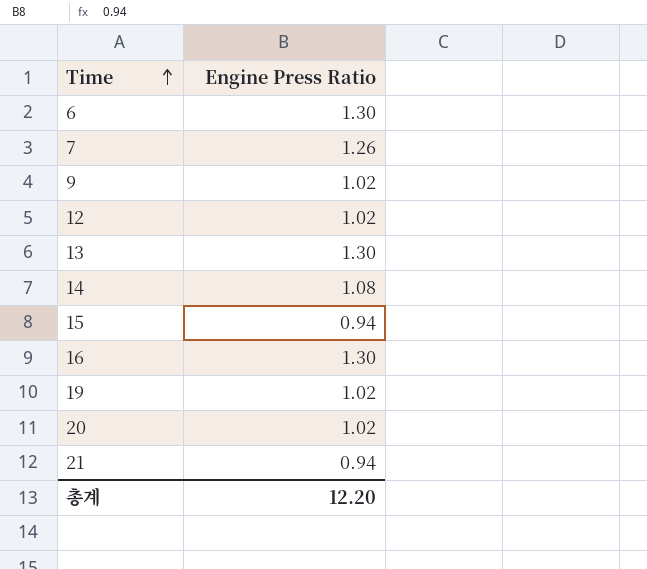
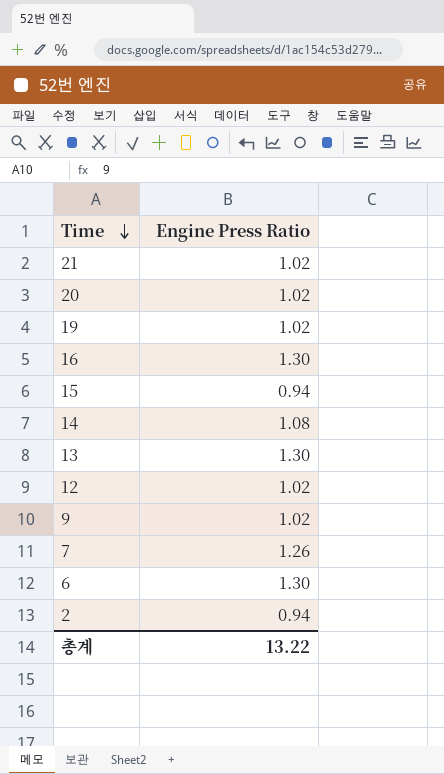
row order: Time ascending -> Time descending
21 | Engine Press Ratio: 0.94 -> 1.02
row 2: none -> 0.94
총계 | Engine Press Ratio: 12.20 -> 13.22

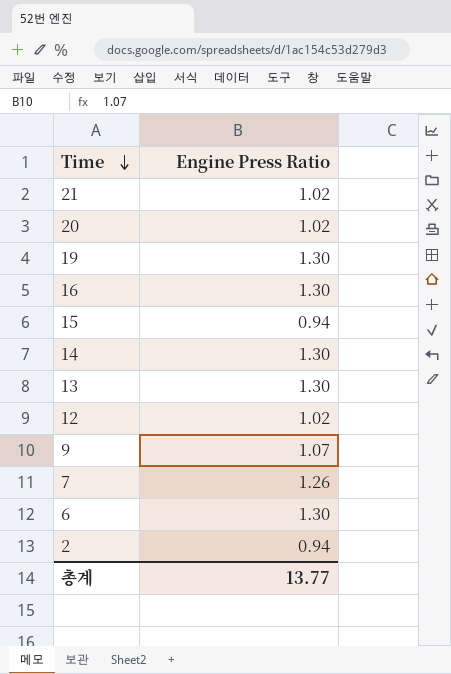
19 | Engine Press Ratio: 1.02 -> 1.30
14 | Engine Press Ratio: 1.08 -> 1.30
9 | Engine Press Ratio: 1.02 -> 1.07
총계 | Engine Press Ratio: 13.22 -> 13.77

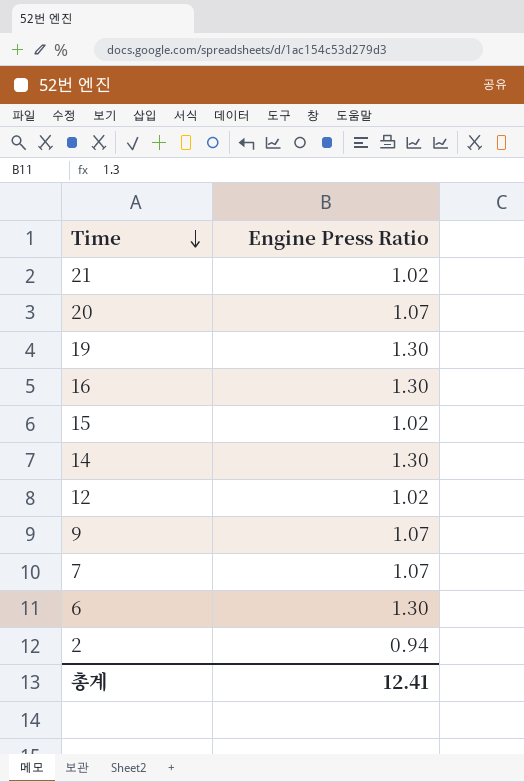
row 13: 1.30 -> none
20 | Engine Press Ratio: 1.02 -> 1.07
15 | Engine Press Ratio: 0.94 -> 1.02
7 | Engine Press Ratio: 1.26 -> 1.07
총계 | Engine Press Ratio: 13.77 -> 12.41

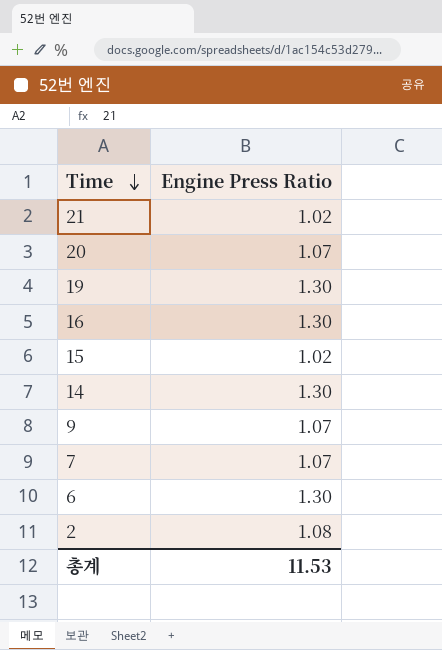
row 12: 1.02 -> none
2 | Engine Press Ratio: 0.94 -> 1.08
총계 | Engine Press Ratio: 12.41 -> 11.53

